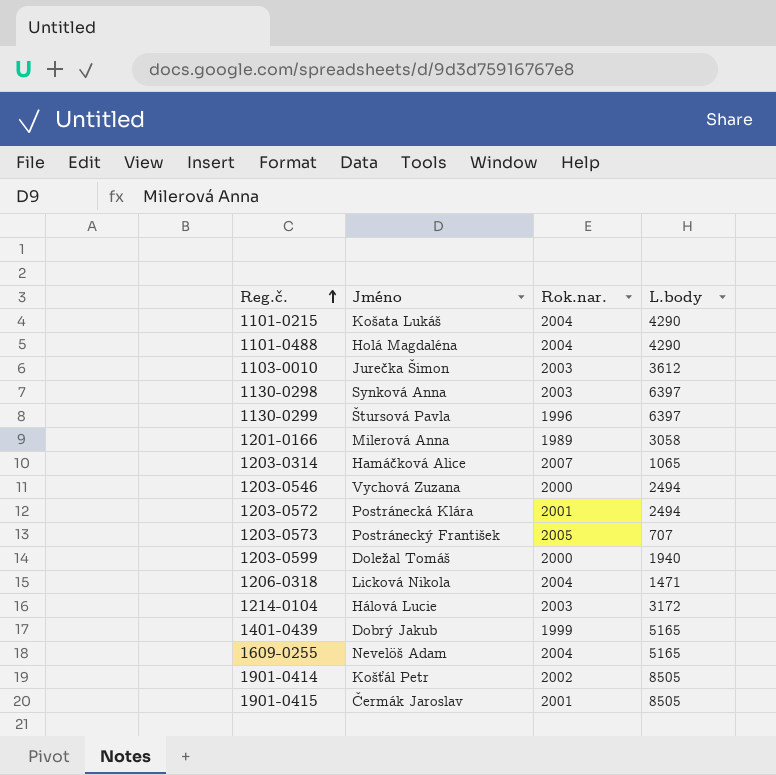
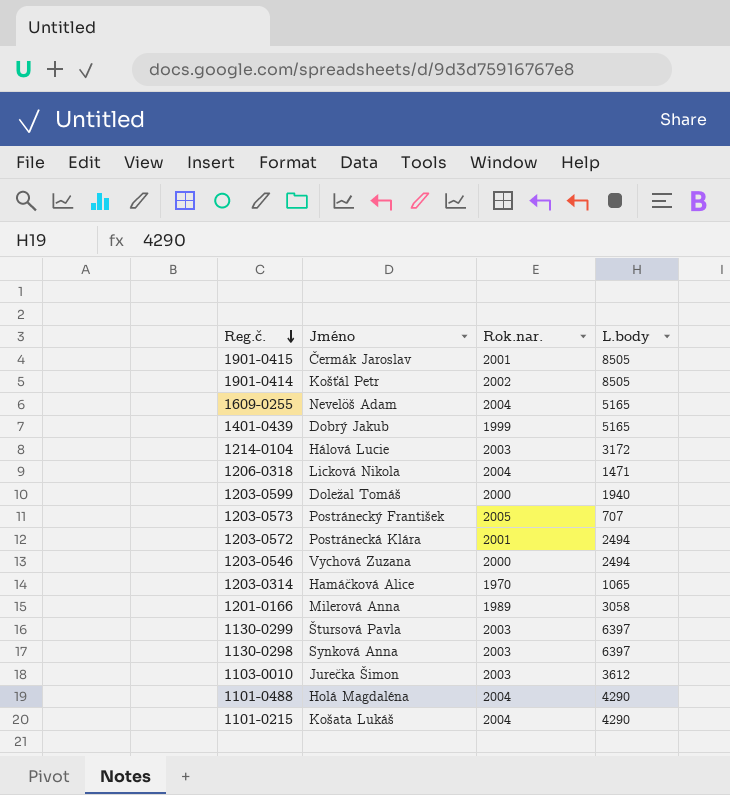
row order: Reg.č. ascending -> Reg.č. descending
1203-0314 | Rok.nar.: 2007 -> 1970
1130-0299 | Rok.nar.: 1996 -> 2003

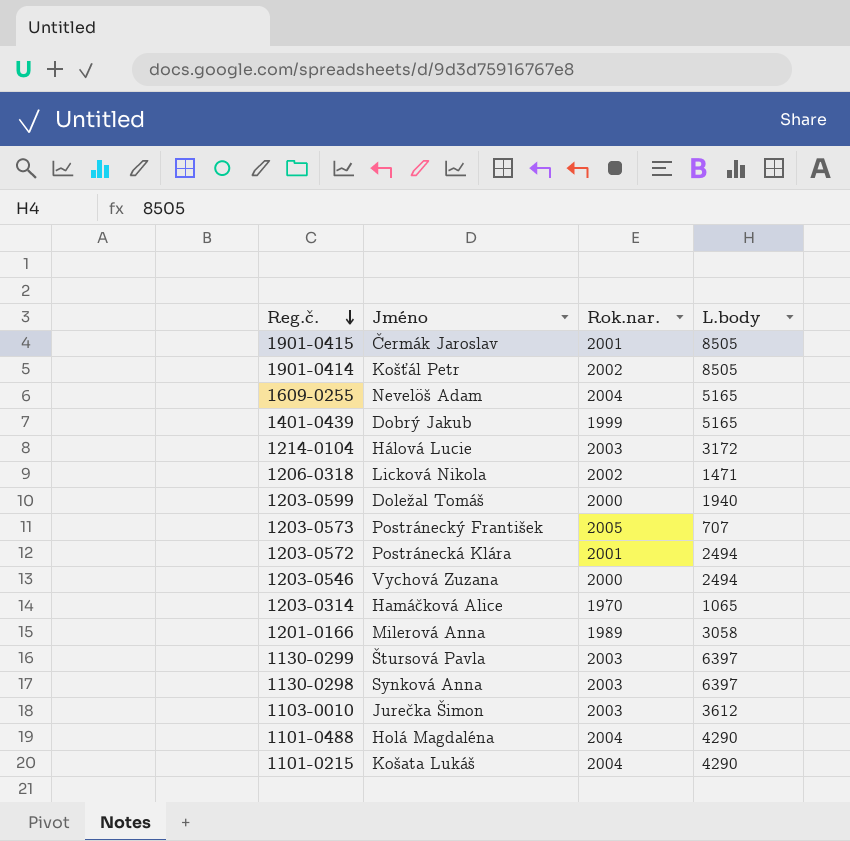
1206-0318 | Rok.nar.: 2004 -> 2002

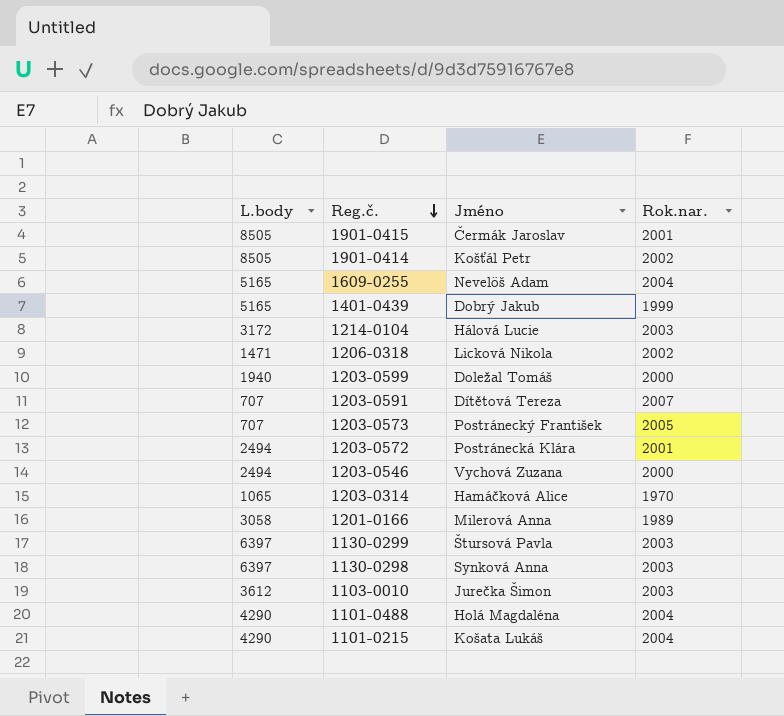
column L.body | position: 4 -> 1
row 1203-0591: none -> 707 | Dítětová Tereza | 2007

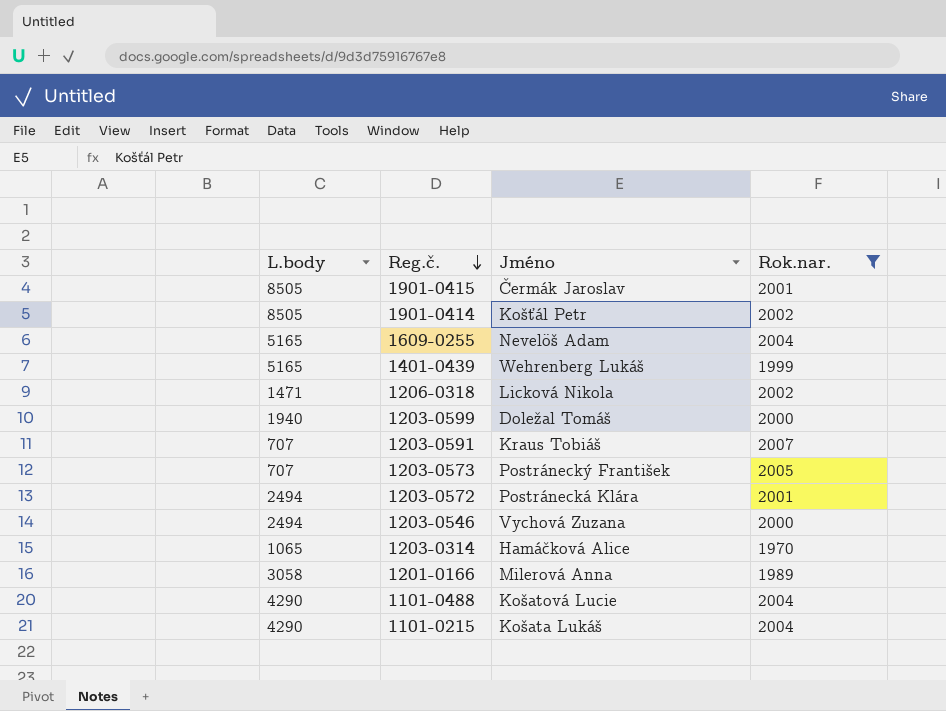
filter: none -> Rok.nar. != 2003
1401-0439 | Jméno: Dobrý Jakub -> Wehrenberg Lukáš
1203-0591 | Jméno: Dítětová Tereza -> Kraus Tobiáš
1101-0488 | Jméno: Holá Magdaléna -> Košatová Lucie

